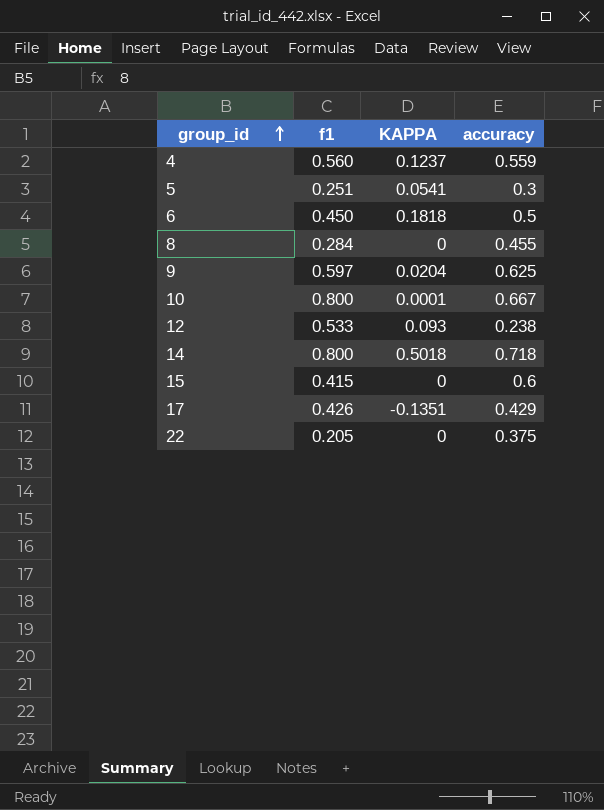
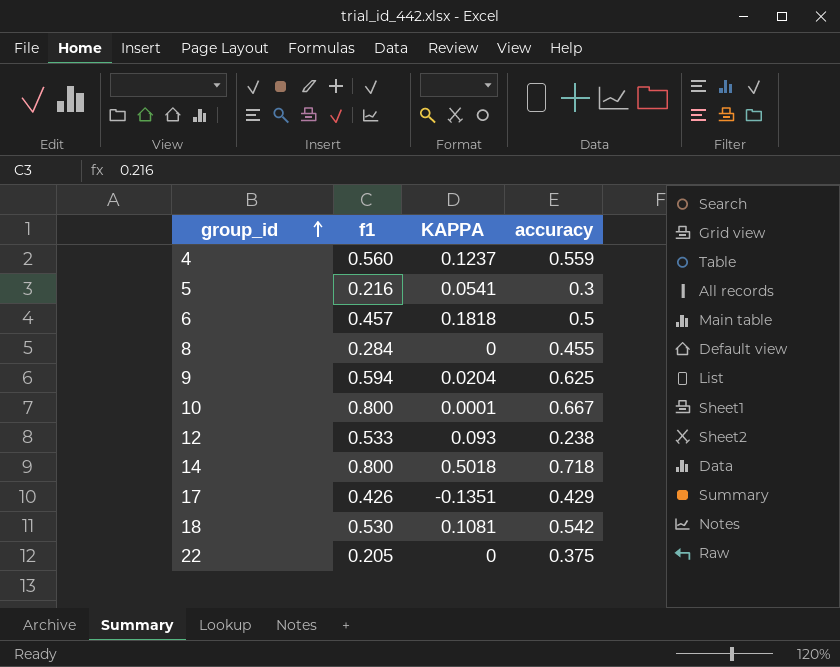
row 15: 0.415 | 0 | 0.6 -> none
5 | f1: 0.251 -> 0.216
6 | f1: 0.450 -> 0.457
9 | f1: 0.597 -> 0.594
row 18: none -> 0.530 | 0.1081 | 0.542

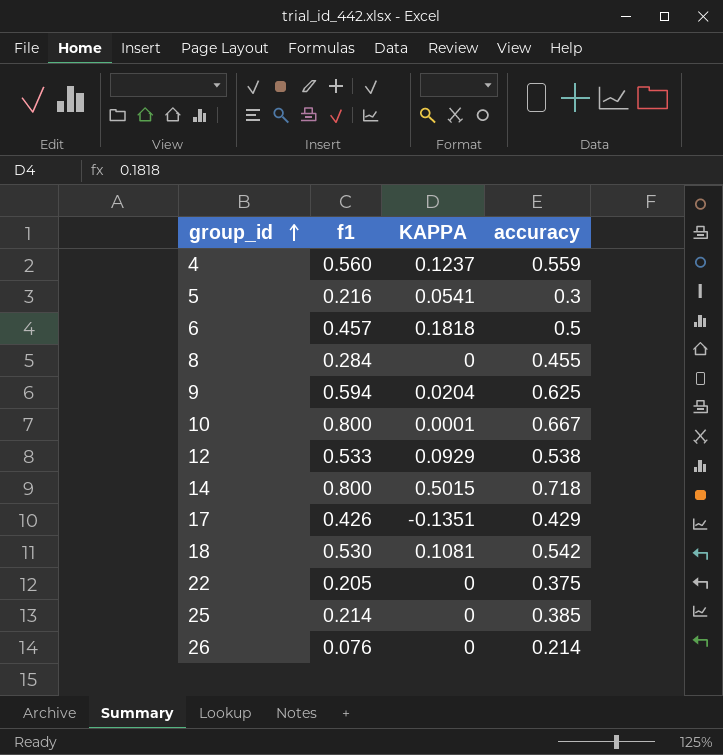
12 | KAPPA: 0.093 -> 0.0929
12 | accuracy: 0.238 -> 0.538
14 | KAPPA: 0.5018 -> 0.5015
row 25: none -> 0.214 | 0 | 0.385
row 26: none -> 0.076 | 0 | 0.214

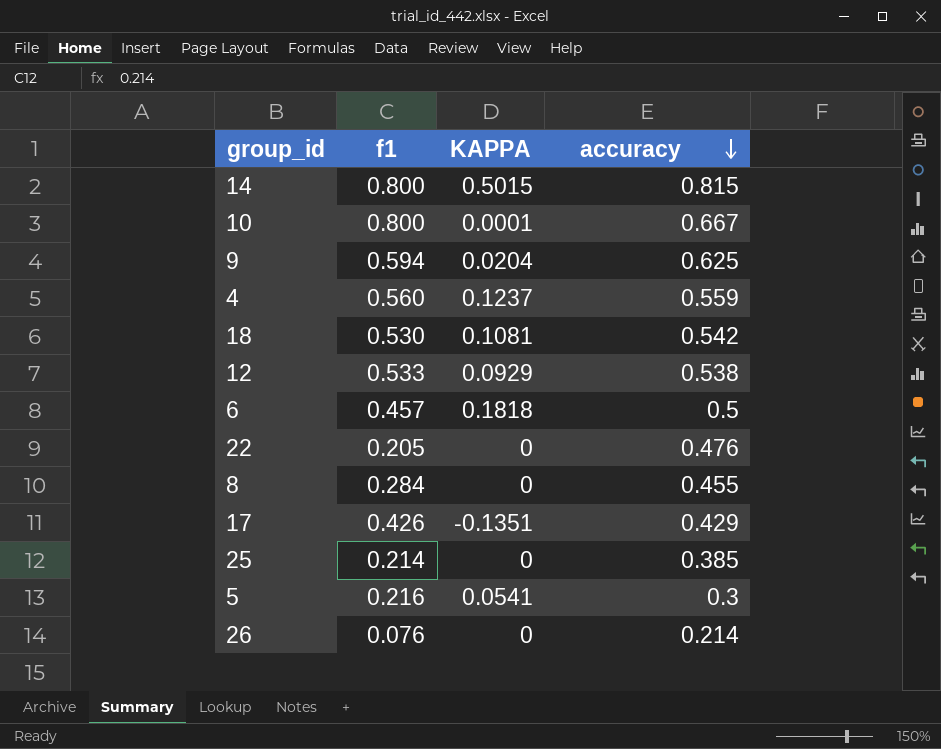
row order: group_id ascending -> accuracy descending
14 | accuracy: 0.718 -> 0.815
22 | accuracy: 0.375 -> 0.476

